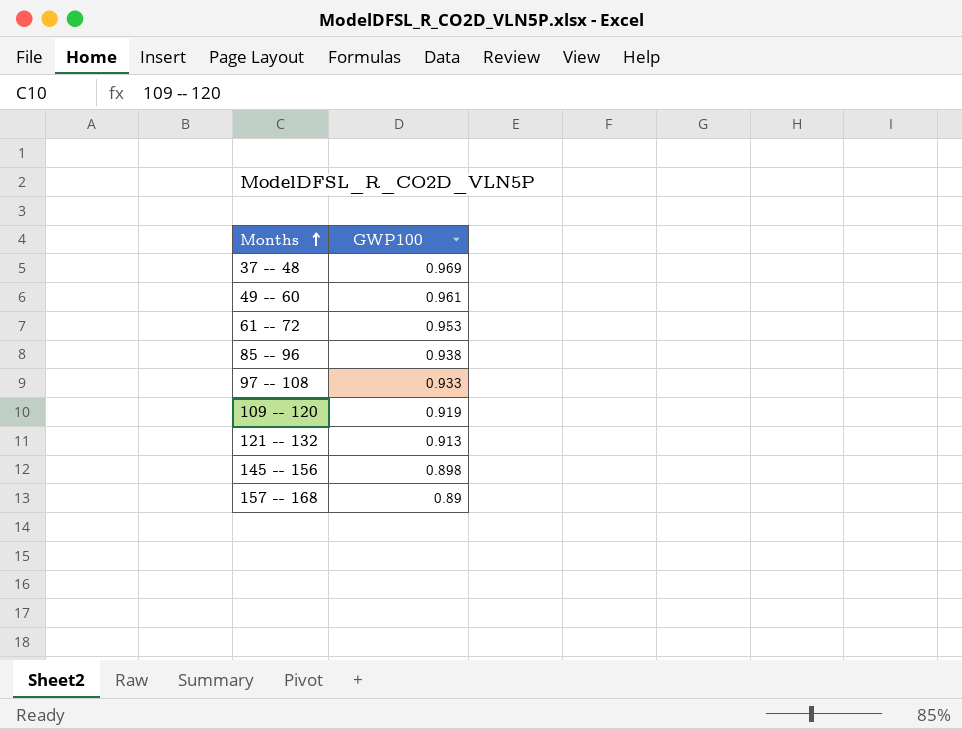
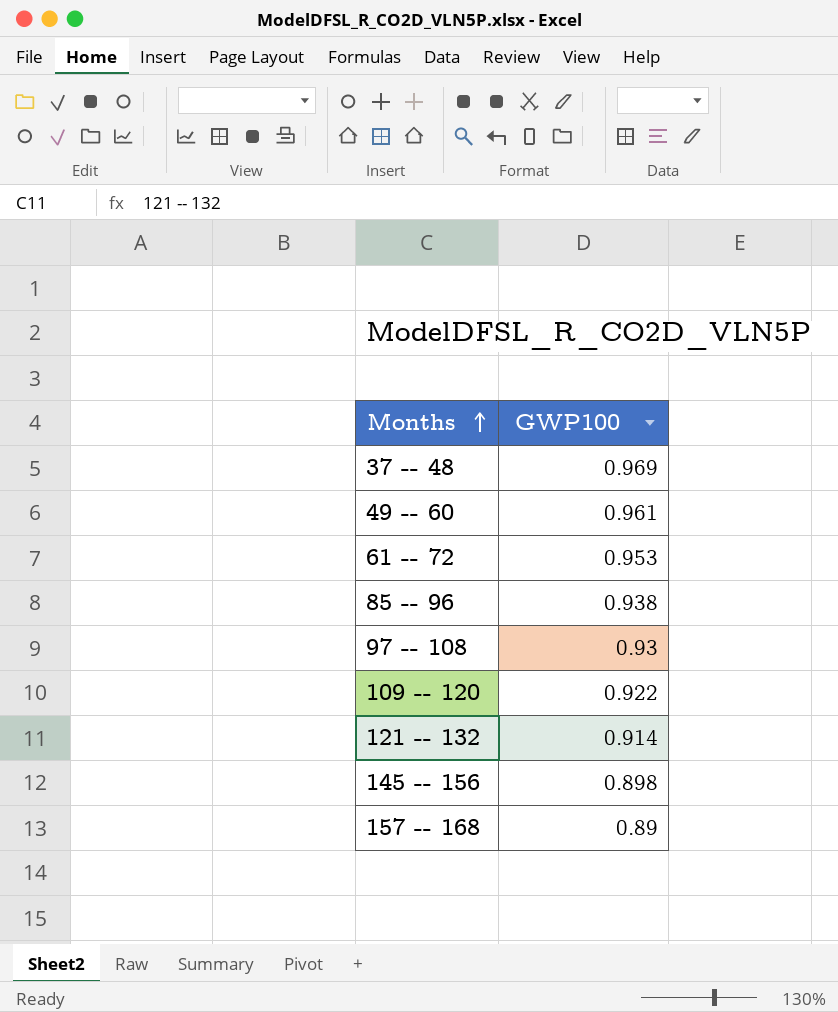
97 -- 108 | GWP100: 0.933 -> 0.93
109 -- 120 | GWP100: 0.919 -> 0.922
121 -- 132 | GWP100: 0.913 -> 0.914

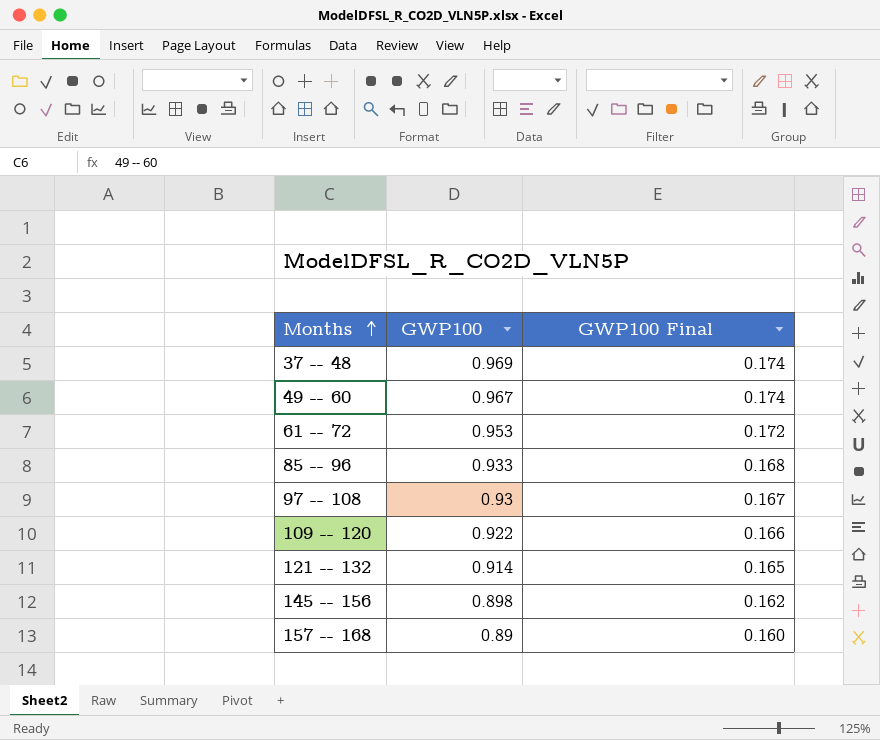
column GWP100 Final | formula: none -> [GWP100] * 0.18
49 -- 60 | GWP100: 0.961 -> 0.967
85 -- 96 | GWP100: 0.938 -> 0.933

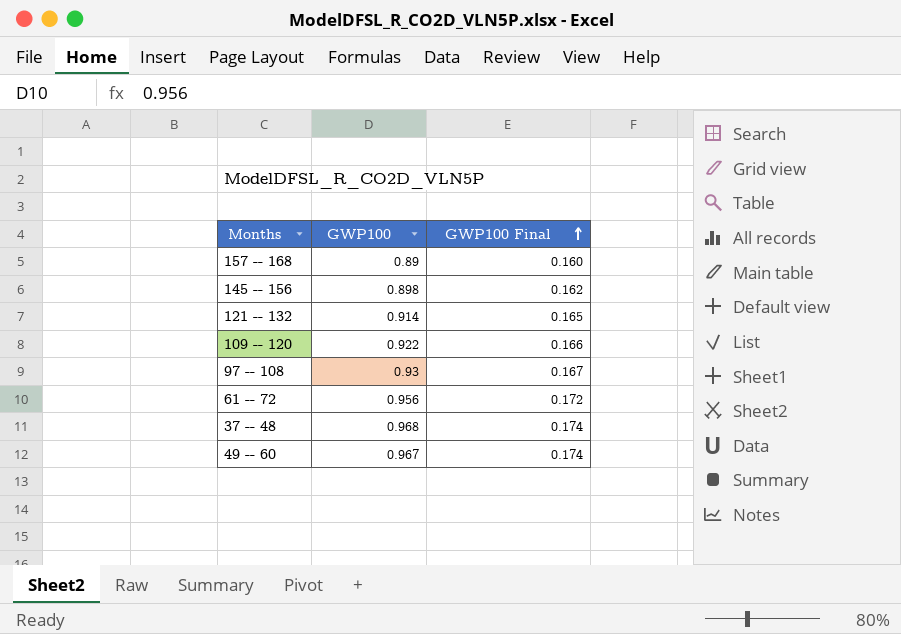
row order: Months ascending -> GWP100 Final ascending
row 85 -- 96: 0.933 | 0.168 -> none
61 -- 72 | GWP100: 0.953 -> 0.956
37 -- 48 | GWP100: 0.969 -> 0.968

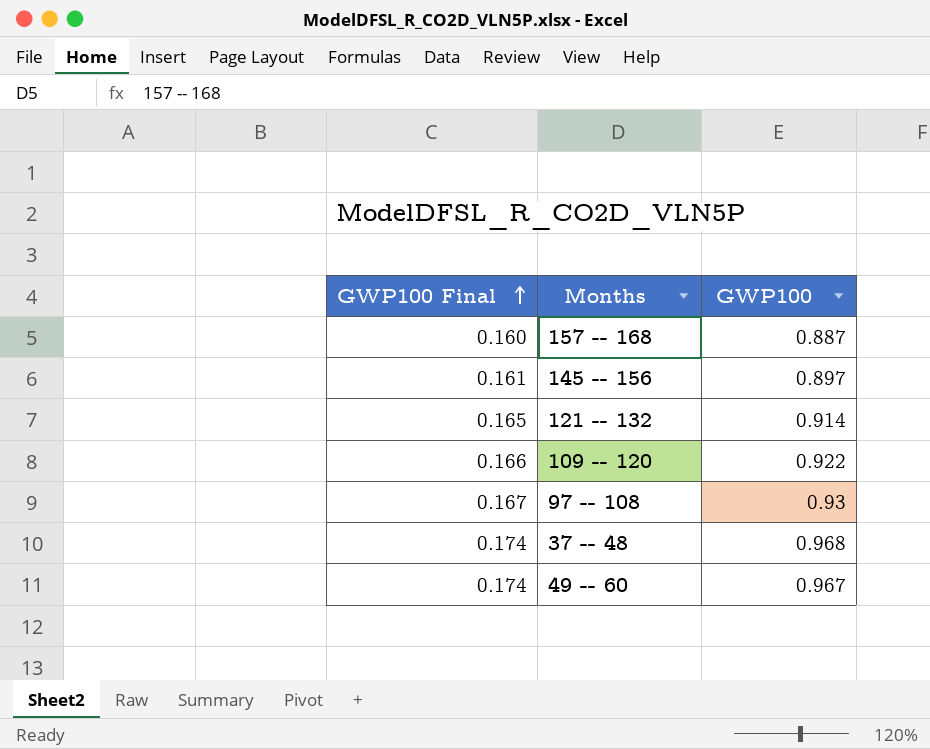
column GWP100 Final | position: 3 -> 1
row 61 -- 72: 0.956 | 0.172 -> none
157 -- 168 | GWP100: 0.89 -> 0.887
145 -- 156 | GWP100 Final: 0.162 -> 0.161
145 -- 156 | GWP100: 0.898 -> 0.897

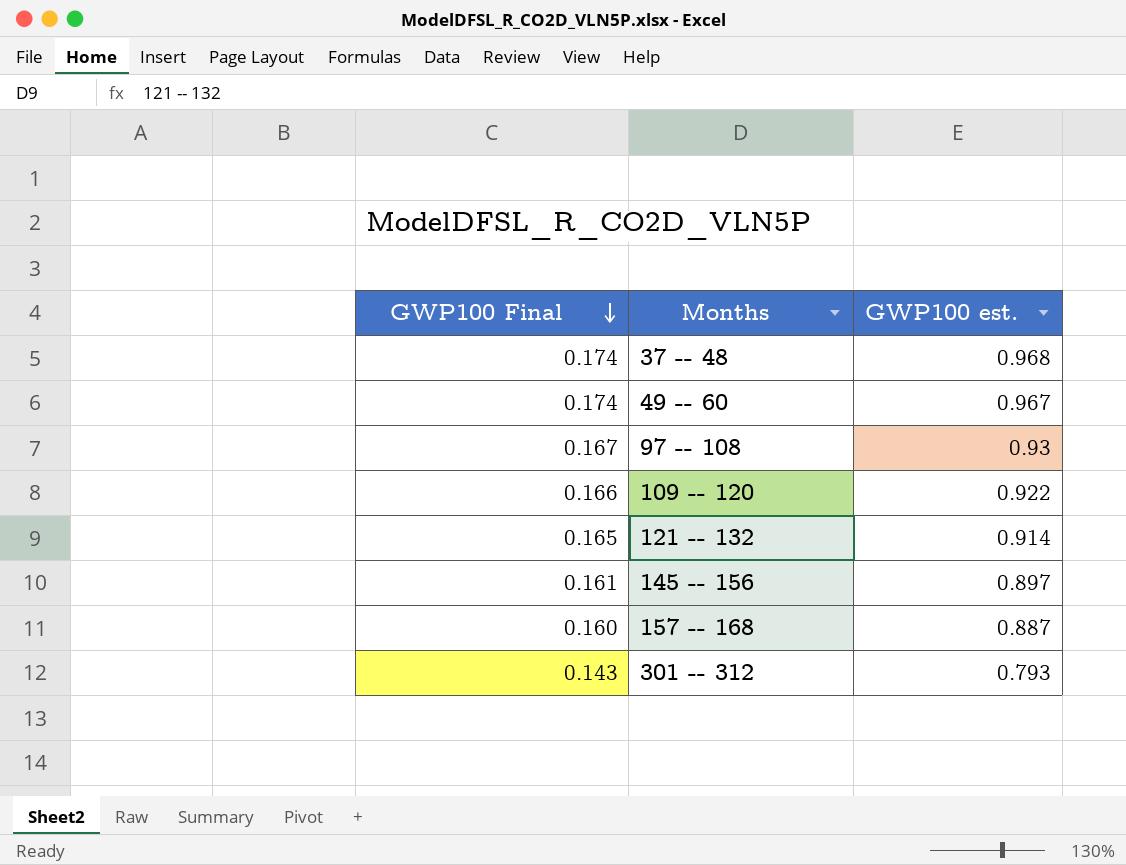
row order: GWP100 Final ascending -> GWP100 Final descending
column name: GWP100 -> GWP100 est.
row 301 -- 312: none -> 0.143 | 0.793

